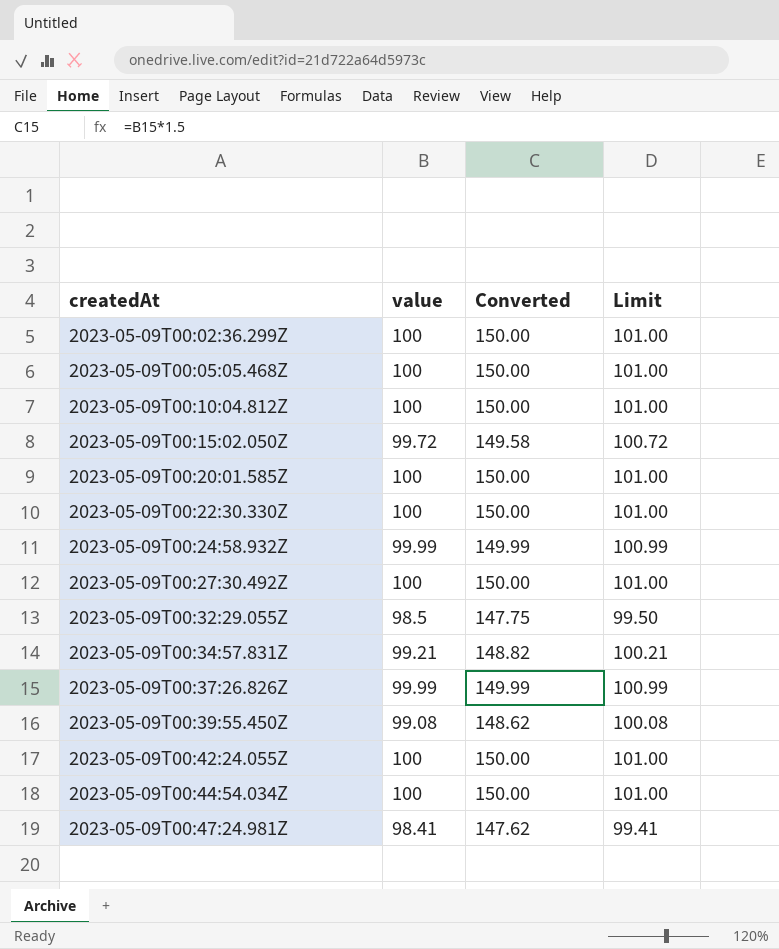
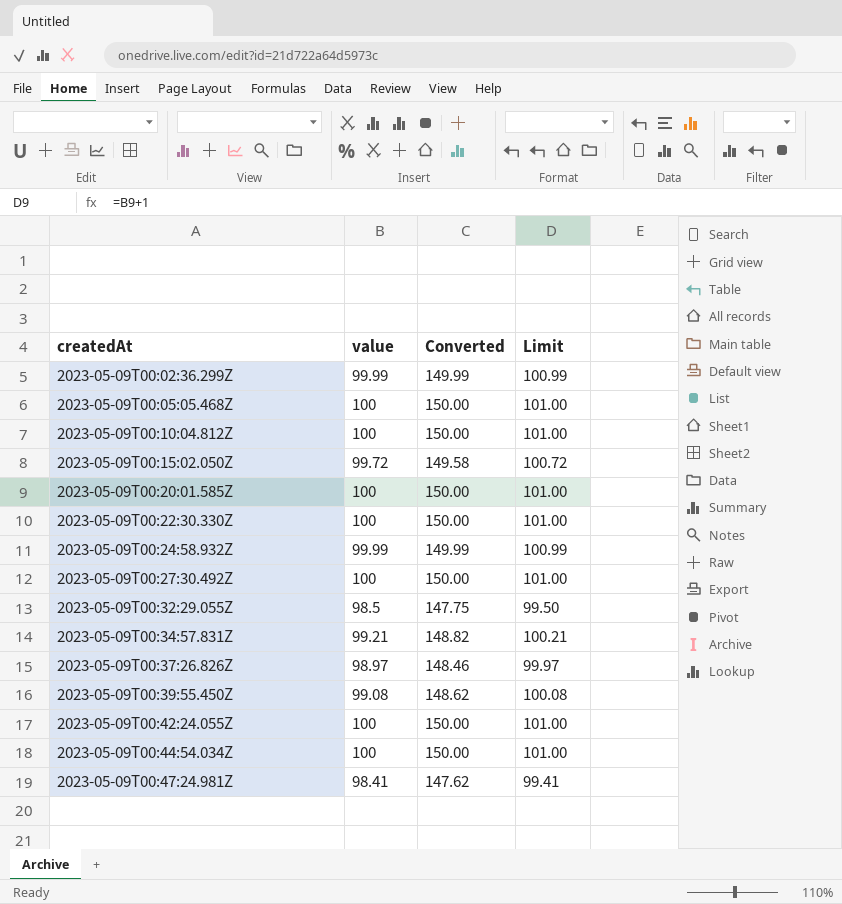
2023-05-09T00:02:36.299Z | value: 100 -> 99.99
2023-05-09T00:02:36.299Z | Converted: 150.00 -> 149.99
2023-05-09T00:02:36.299Z | Limit: 101.00 -> 100.99
2023-05-09T00:37:26.826Z | value: 99.99 -> 98.97
2023-05-09T00:37:26.826Z | Converted: 149.99 -> 148.46
2023-05-09T00:37:26.826Z | Limit: 100.99 -> 99.97

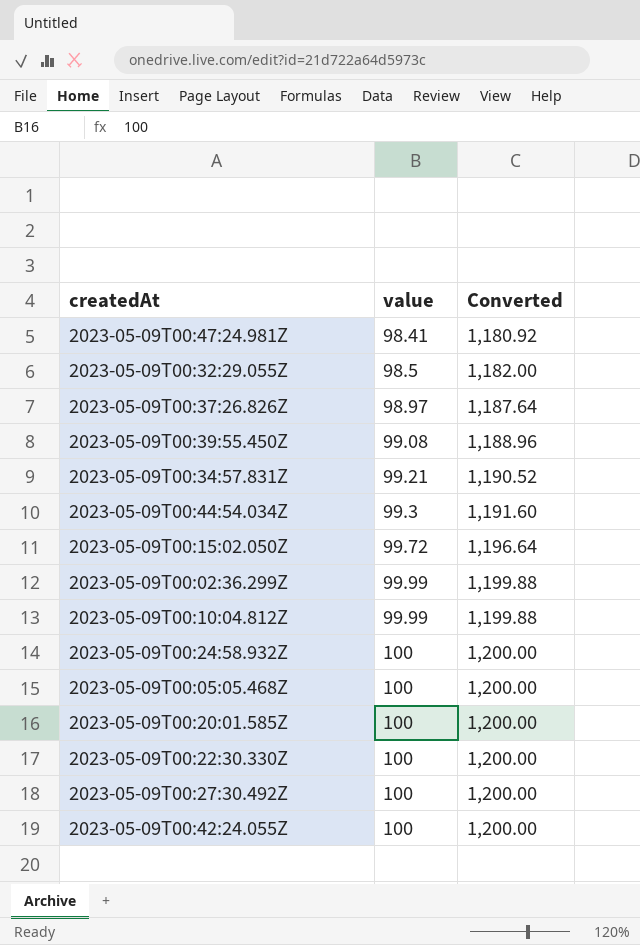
row order: createdAt ascending -> value ascending
column Limit | formula: [value] + 1 -> none
column Converted | formula: [value] * 1.5 -> [value] * 12
2023-05-09T00:44:54.034Z | value: 100 -> 99.3
2023-05-09T00:10:04.812Z | value: 100 -> 99.99
2023-05-09T00:24:58.932Z | value: 99.99 -> 100

